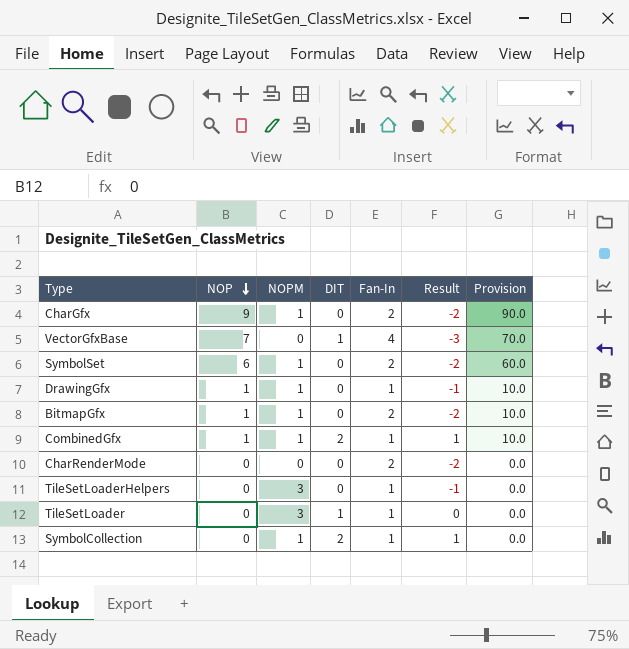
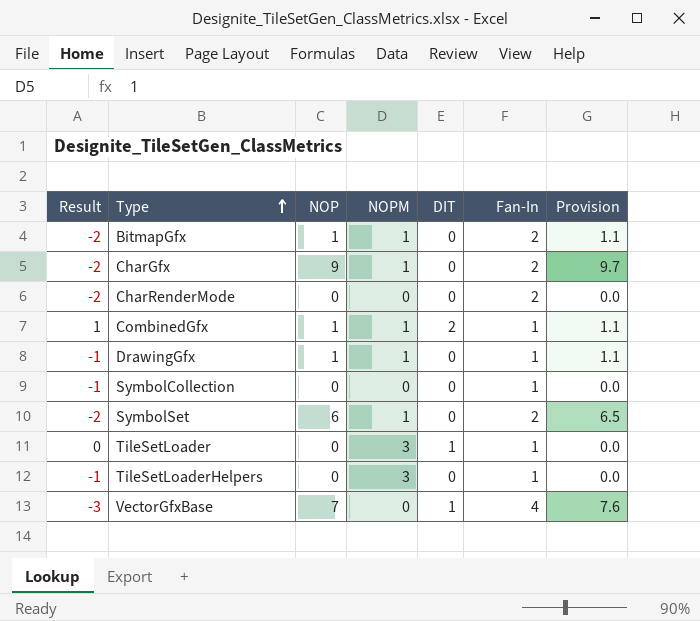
row order: NOP descending -> Type ascending
column Result | position: 6 -> 1
column Provision | formula: [NOP] * 10 -> [NOP] * 1.08
SymbolCollection | Result: 1 -> -1
SymbolCollection | NOPM: 1 -> 0
SymbolCollection | DIT: 2 -> 0

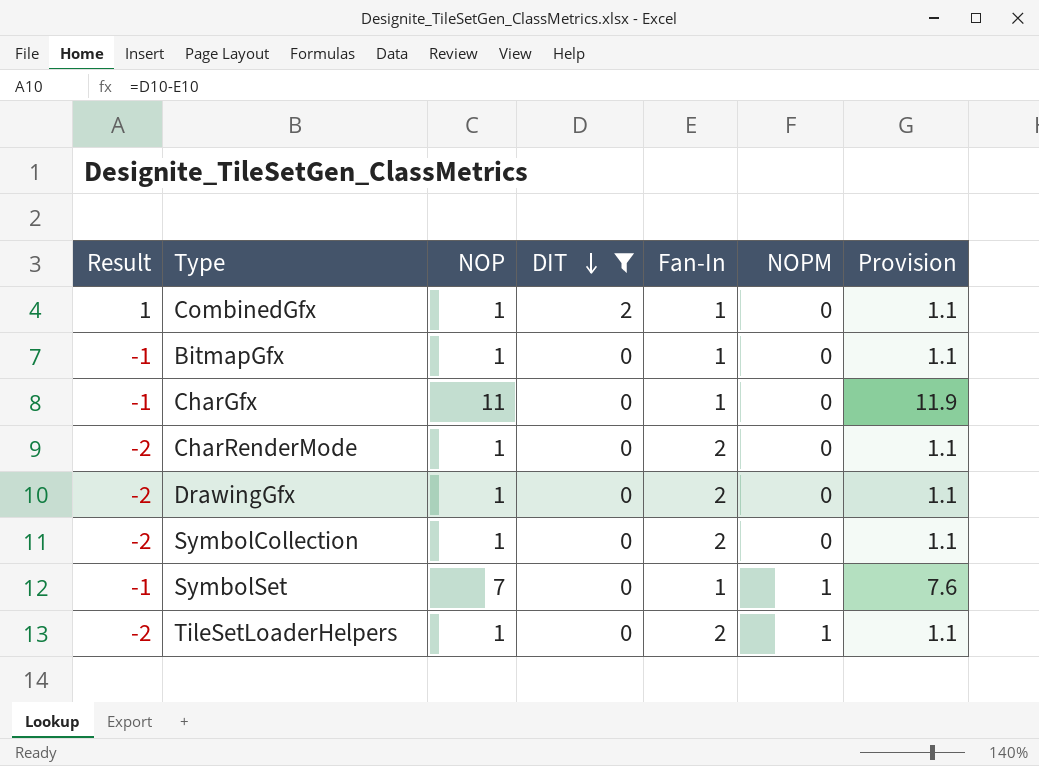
filter: none -> DIT != 1
row order: Type ascending -> DIT descending
column NOPM | position: 4 -> 6
CombinedGfx | NOPM: 1 -> 0
BitmapGfx | Result: -2 -> -1
BitmapGfx | Fan-In: 2 -> 1
BitmapGfx | NOPM: 1 -> 0
CharGfx | Result: -2 -> -1
CharGfx | NOP: 9 -> 11
CharGfx | Fan-In: 2 -> 1
CharGfx | NOPM: 1 -> 0
CharGfx | Provision: 9.7 -> 11.9
CharRenderMode | NOP: 0 -> 1
CharRenderMode | Provision: 0.0 -> 1.1
DrawingGfx | Result: -1 -> -2
DrawingGfx | Fan-In: 1 -> 2
DrawingGfx | NOPM: 1 -> 0
SymbolCollection | Result: -1 -> -2
SymbolCollection | NOP: 0 -> 1
SymbolCollection | Fan-In: 1 -> 2
SymbolCollection | Provision: 0.0 -> 1.1
SymbolSet | Result: -2 -> -1
SymbolSet | NOP: 6 -> 7
SymbolSet | Fan-In: 2 -> 1
SymbolSet | Provision: 6.5 -> 7.6
TileSetLoaderHelpers | Result: -1 -> -2
TileSetLoaderHelpers | NOP: 0 -> 1
TileSetLoaderHelpers | Fan-In: 1 -> 2
TileSetLoaderHelpers | NOPM: 3 -> 1
TileSetLoaderHelpers | Provision: 0.0 -> 1.1

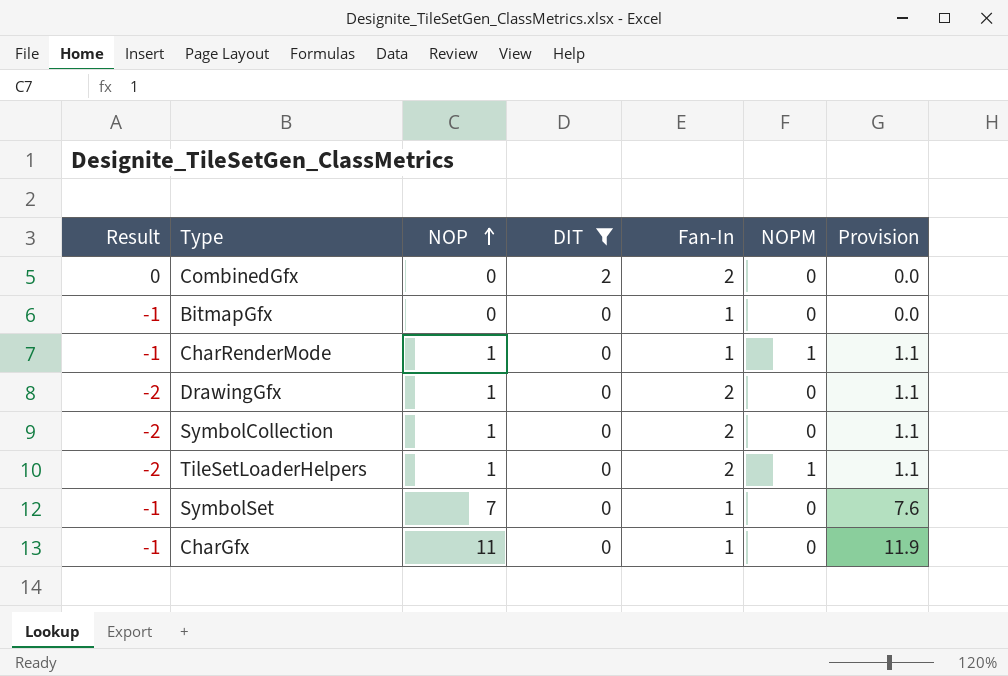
row order: DIT descending -> NOP ascending
CombinedGfx | Result: 1 -> 0
CombinedGfx | NOP: 1 -> 0
CombinedGfx | Fan-In: 1 -> 2
CombinedGfx | Provision: 1.1 -> 0.0
BitmapGfx | NOP: 1 -> 0
BitmapGfx | Provision: 1.1 -> 0.0
CharRenderMode | Result: -2 -> -1
CharRenderMode | Fan-In: 2 -> 1
CharRenderMode | NOPM: 0 -> 1
SymbolSet | NOPM: 1 -> 0

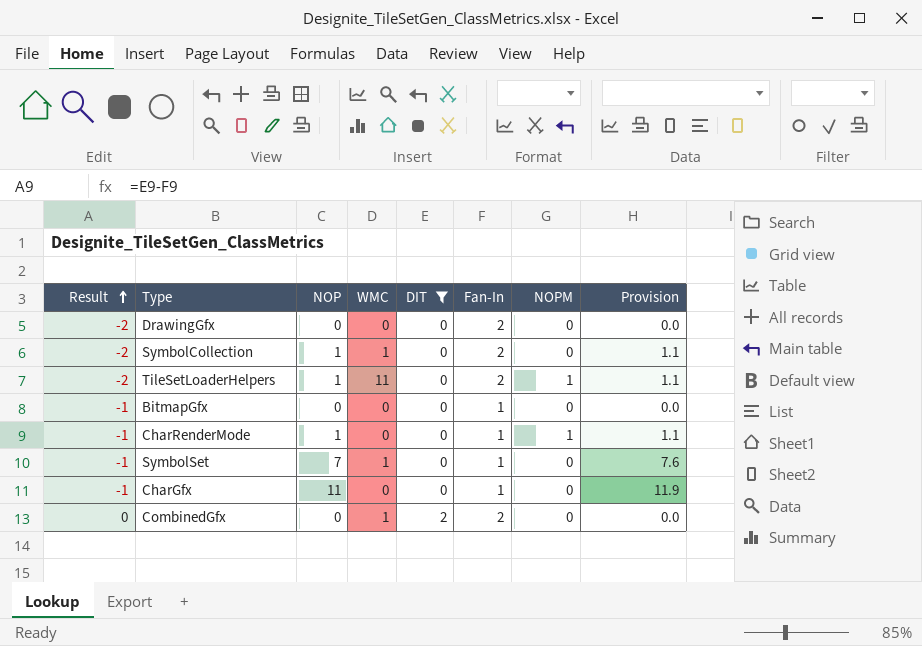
row order: NOP ascending -> Result ascending
column WMC | position: none -> 4
DrawingGfx | NOP: 1 -> 0
DrawingGfx | Provision: 1.1 -> 0.0

